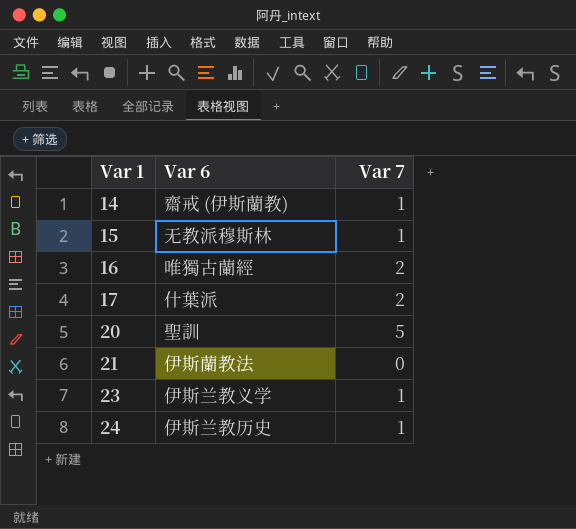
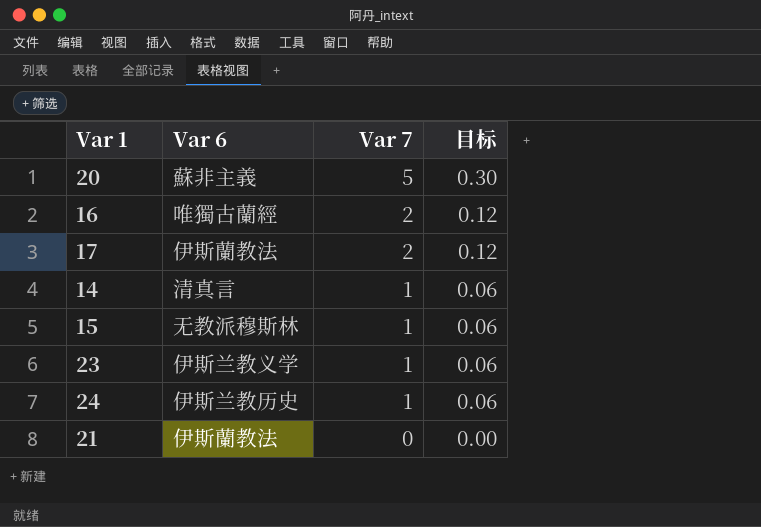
row order: Var 1 ascending -> Var 7 descending
column 目标 | formula: none -> [Var 7] * 0.06
20 | Var 6: 聖訓 -> 蘇非主義
17 | Var 6: 什葉派 -> 伊斯蘭教法
14 | Var 6: 齋戒 (伊斯蘭教) -> 清真言

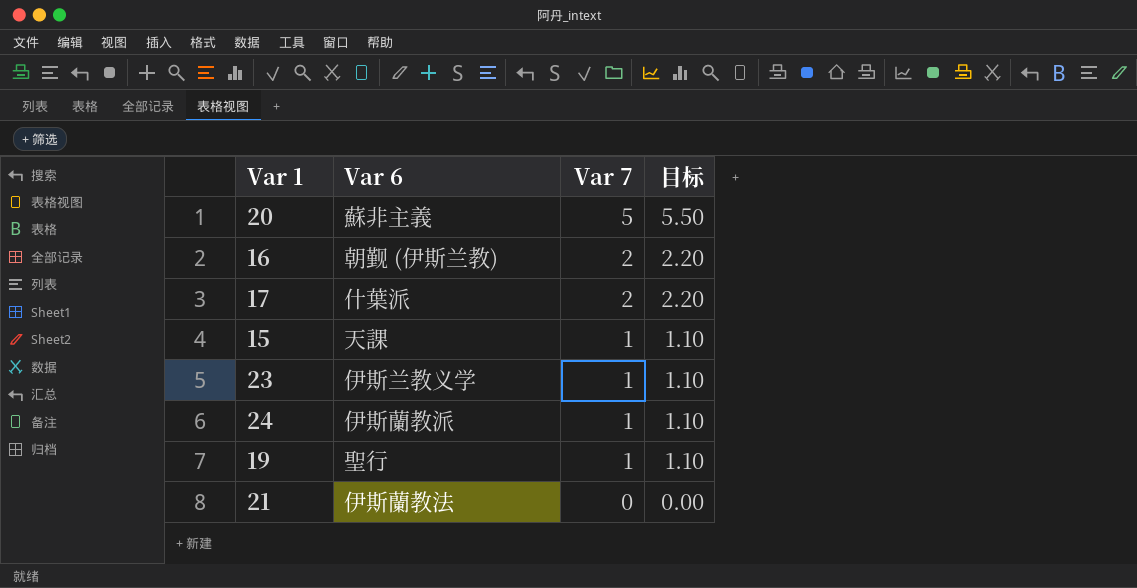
column 目标 | formula: [Var 7] * 0.06 -> [Var 7] * 1.1
row 14: 清真言 | 1 | 0.06 -> none
16 | Var 6: 唯獨古蘭經 -> 朝觐 (伊斯兰教)
17 | Var 6: 伊斯蘭教法 -> 什葉派
15 | Var 6: 无教派穆斯林 -> 天課
24 | Var 6: 伊斯兰教历史 -> 伊斯蘭教派
row 19: none -> 聖行 | 1 | 1.10

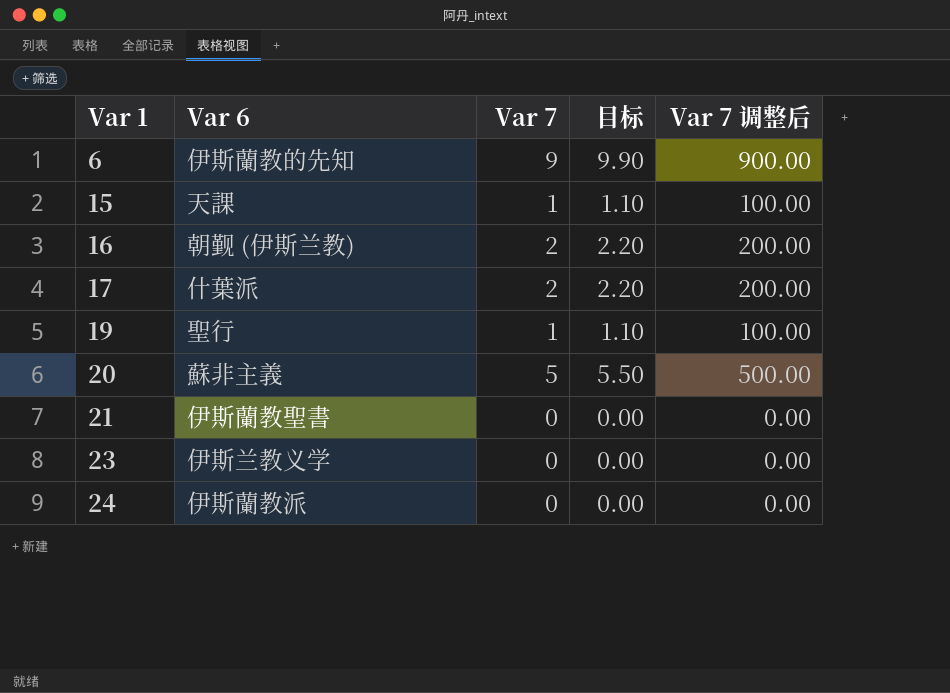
row order: Var 7 descending -> Var 1 ascending
column Var 7 调整后 | formula: none -> [Var 7] * 100
row 6: none -> 伊斯蘭教的先知 | 9 | 9.90 | 900.00
21 | Var 6: 伊斯蘭教法 -> 伊斯蘭教聖書
23 | Var 7: 1 -> 0
23 | 目标: 1.10 -> 0.00
24 | Var 7: 1 -> 0
24 | 目标: 1.10 -> 0.00

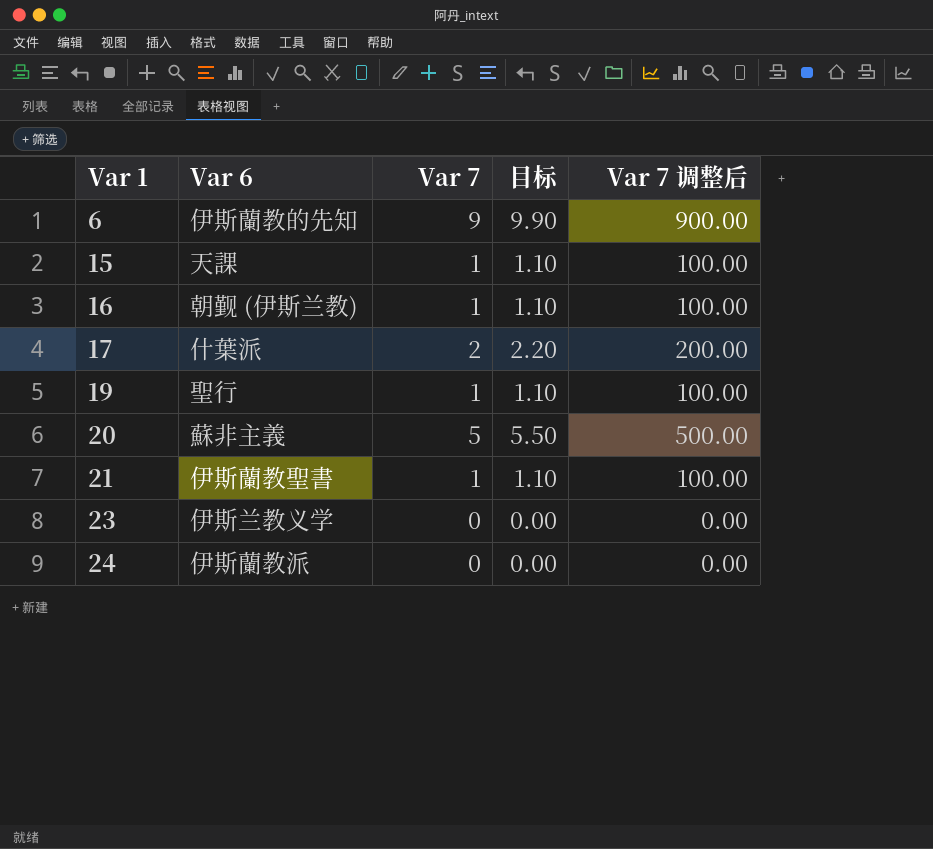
16 | Var 7: 2 -> 1
16 | 目标: 2.20 -> 1.10
16 | Var 7 调整后: 200.00 -> 100.00
21 | Var 7: 0 -> 1
21 | 目标: 0.00 -> 1.10
21 | Var 7 调整后: 0.00 -> 100.00

